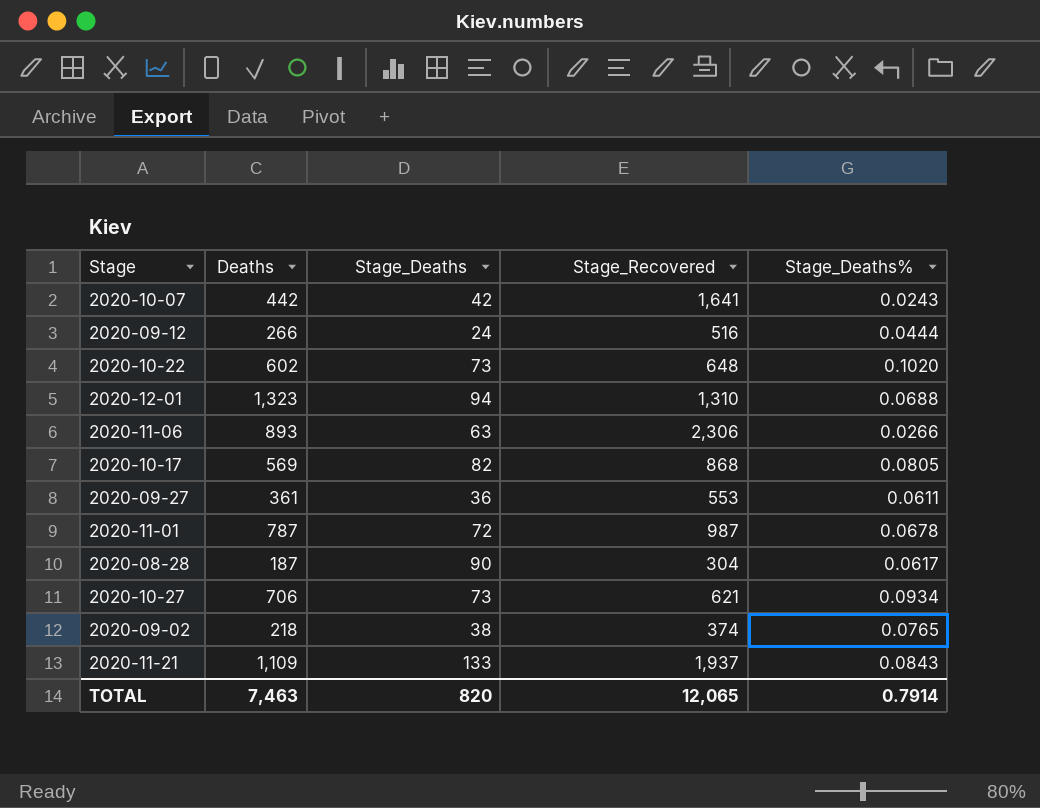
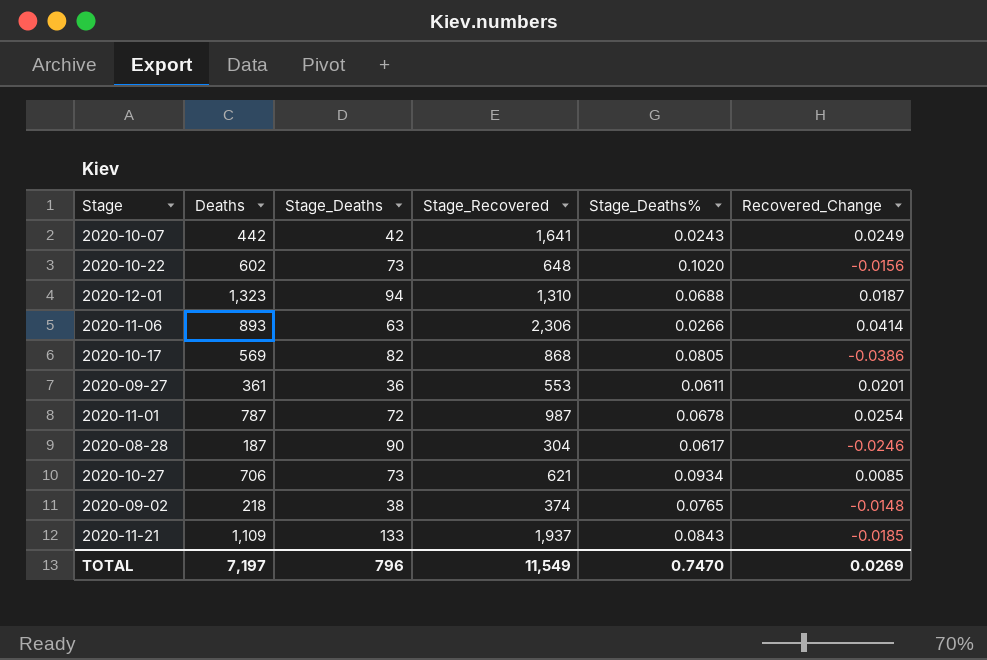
column Recovered_Change | position: none -> 6
row 2020-09-12: 266 | 24 | 516 | 0.0444 -> none
TOTAL | Deaths: 7,463 -> 7,197
TOTAL | Stage_Deaths: 820 -> 796
TOTAL | Stage_Recovered: 12,065 -> 11,549
TOTAL | Stage_Deaths%: 0.7914 -> 0.7470

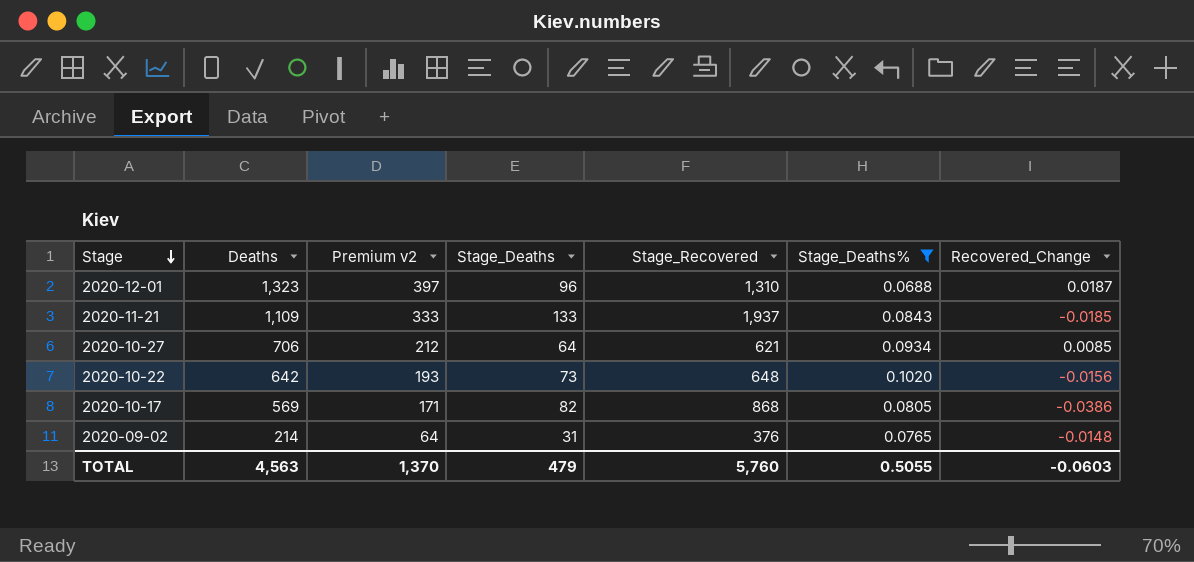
filter: none -> Stage_Deaths% >= 0.0688
row order: none -> Stage descending
column Premium v2 | formula: none -> [Deaths] * 0.3
2020-12-01 | Stage_Deaths: 94 -> 96
2020-10-27 | Stage_Deaths: 73 -> 64
2020-10-22 | Deaths: 602 -> 642
2020-09-02 | Deaths: 218 -> 214
2020-09-02 | Stage_Deaths: 38 -> 31
2020-09-02 | Stage_Recovered: 374 -> 376
TOTAL | Deaths: 7,197 -> 4,563
TOTAL | Stage_Deaths: 796 -> 479
TOTAL | Stage_Recovered: 11,549 -> 5,760
TOTAL | Stage_Deaths%: 0.7470 -> 0.5055
TOTAL | Recovered_Change: 0.0269 -> -0.0603

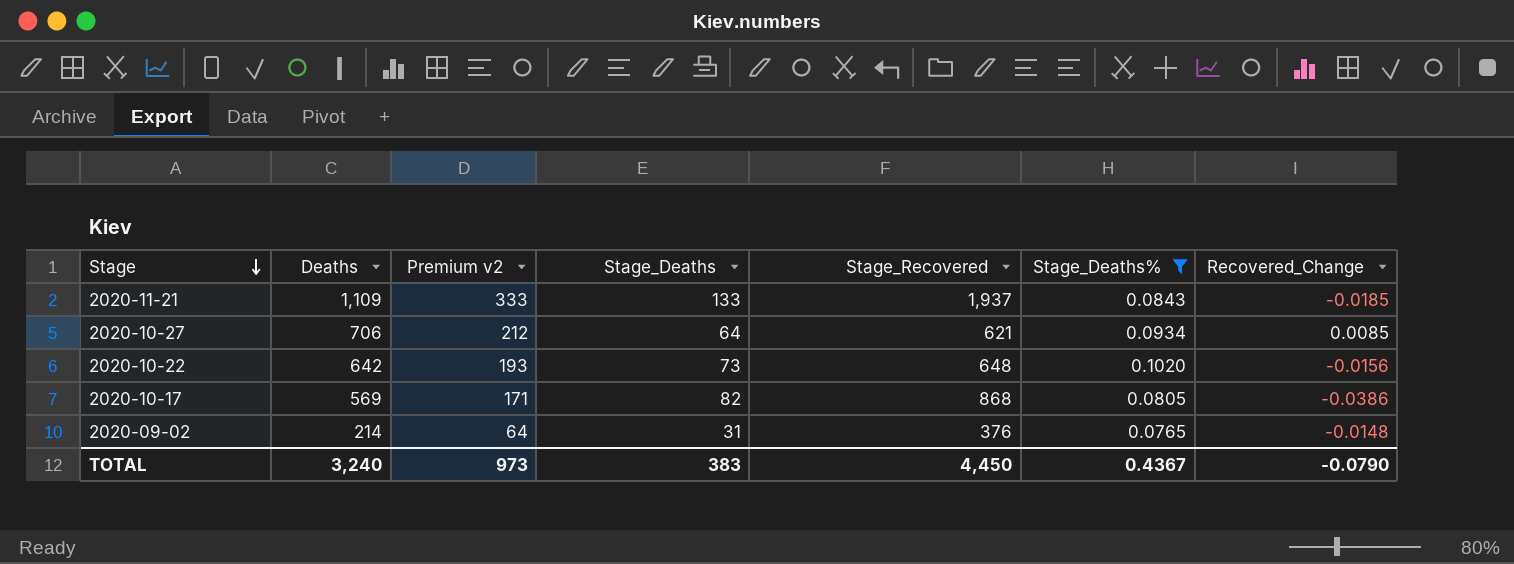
row 2020-12-01: 1,323 | 397 | 96 | 1,310 | 0.0688 | 0.0187 -> none
TOTAL | Deaths: 4,563 -> 3,240
TOTAL | Premium v2: 1,370 -> 973
TOTAL | Stage_Deaths: 479 -> 383
TOTAL | Stage_Recovered: 5,760 -> 4,450
TOTAL | Stage_Deaths%: 0.5055 -> 0.4367
TOTAL | Recovered_Change: -0.0603 -> -0.0790

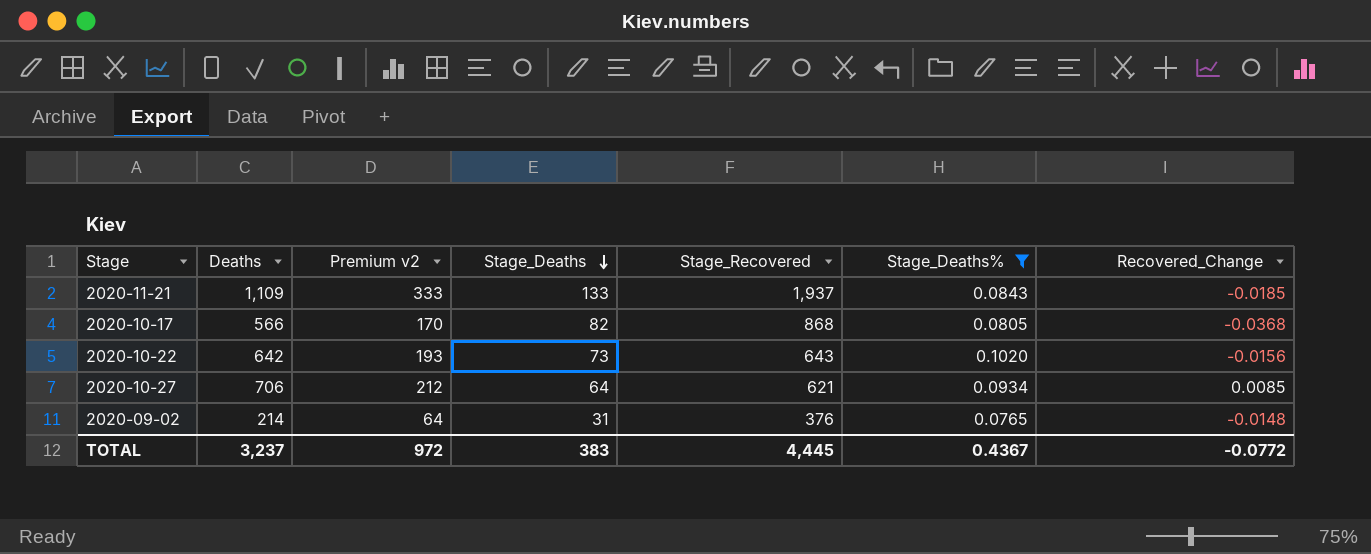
row order: Stage descending -> Stage_Deaths descending
2020-10-17 | Deaths: 569 -> 566
2020-10-17 | Premium v2: 171 -> 170
2020-10-17 | Recovered_Change: -0.0386 -> -0.0368
2020-10-22 | Stage_Recovered: 648 -> 643
TOTAL | Deaths: 3,240 -> 3,237
TOTAL | Premium v2: 973 -> 972
TOTAL | Stage_Recovered: 4,450 -> 4,445
TOTAL | Recovered_Change: -0.0790 -> -0.0772

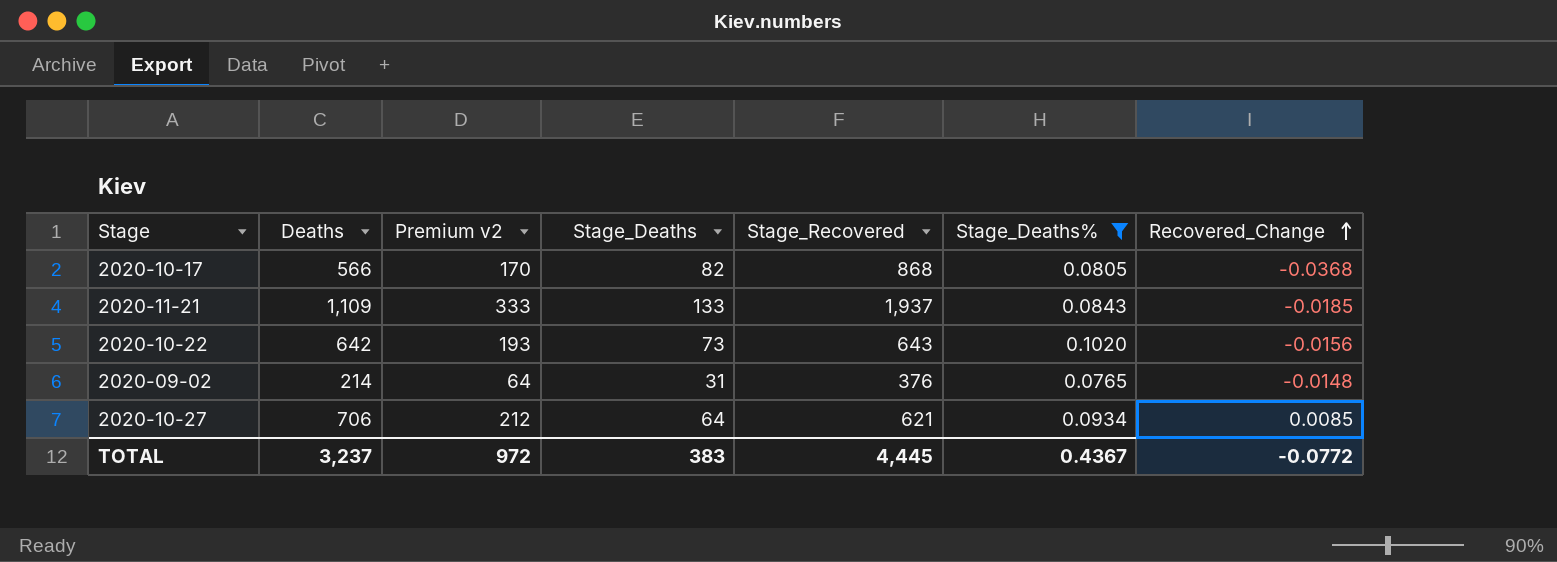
row order: Stage_Deaths descending -> Recovered_Change ascending

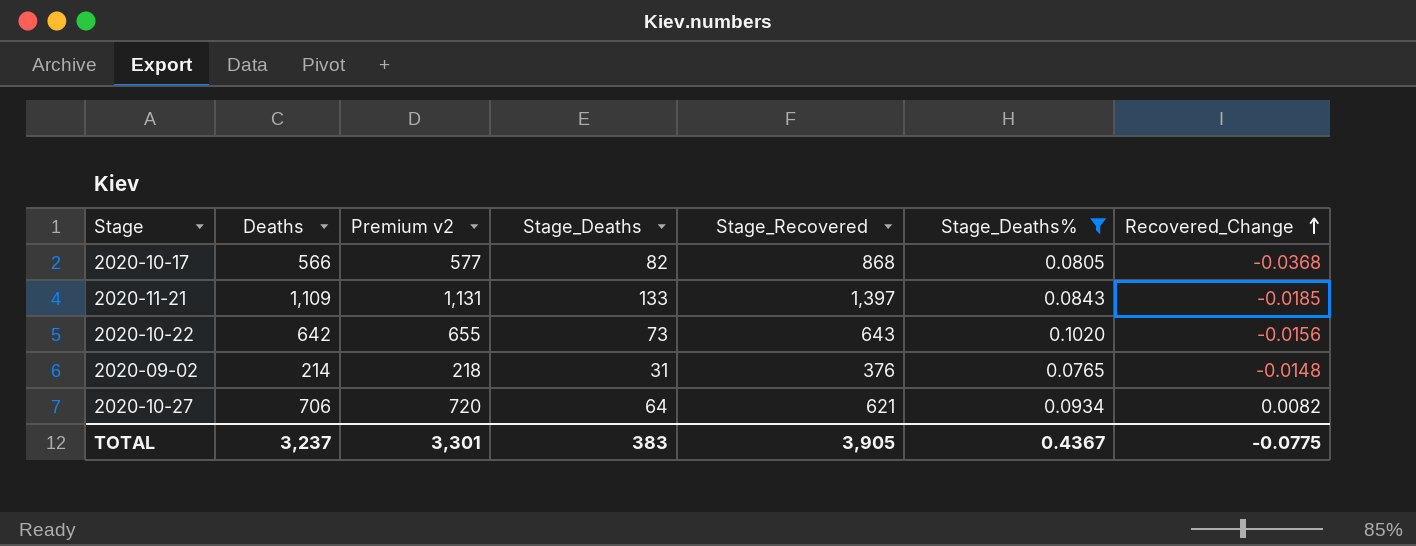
column Premium v2 | formula: [Deaths] * 0.3 -> [Deaths] * 1.02
2020-11-21 | Stage_Recovered: 1,937 -> 1,397
2020-10-27 | Recovered_Change: 0.0085 -> 0.0082
TOTAL | Premium v2: 972 -> 3,301
TOTAL | Stage_Recovered: 4,445 -> 3,905
TOTAL | Recovered_Change: -0.0772 -> -0.0775

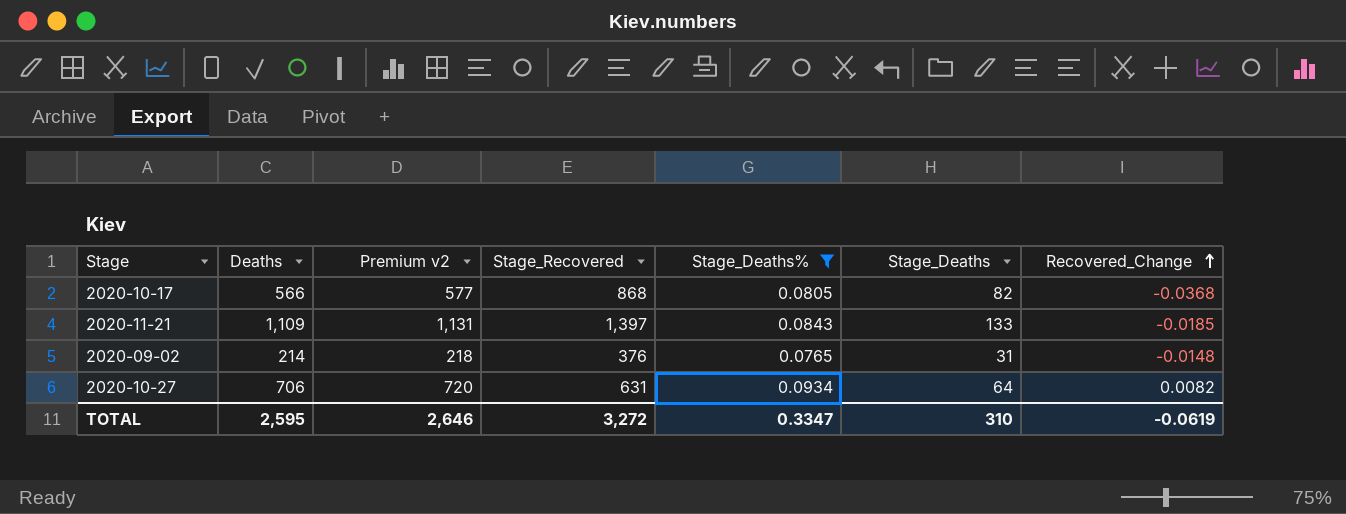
column Stage_Deaths | position: 4 -> 6
row 2020-10-22: 642 | 655 | 73 | 643 | 0.1020 | -0.0156 -> none
2020-10-27 | Stage_Recovered: 621 -> 631
TOTAL | Deaths: 3,237 -> 2,595
TOTAL | Premium v2: 3,301 -> 2,646
TOTAL | Stage_Recovered: 3,905 -> 3,272
TOTAL | Stage_Deaths%: 0.4367 -> 0.3347
TOTAL | Stage_Deaths: 383 -> 310
TOTAL | Recovered_Change: -0.0775 -> -0.0619

